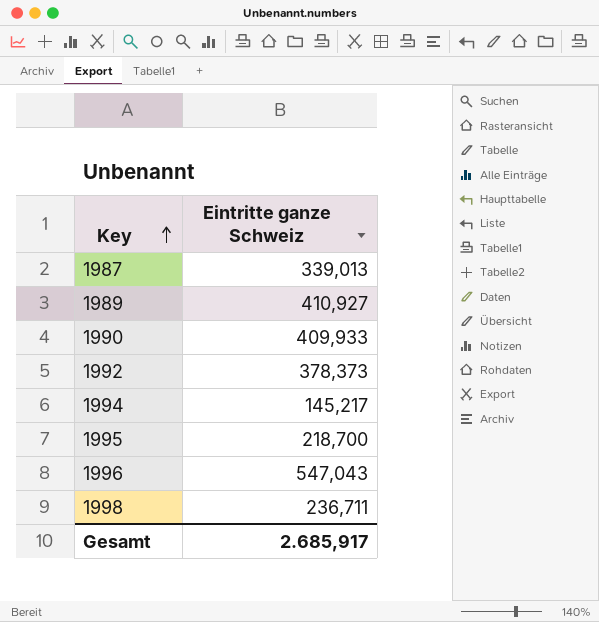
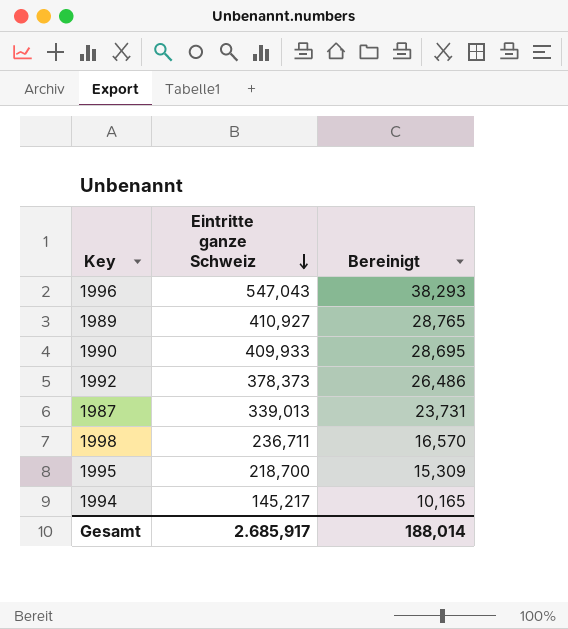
row order: Key ascending -> Eintritte ganze Schweiz descending
column Bereinigt | formula: none -> [Eintritte ganze Schweiz] * 0,07

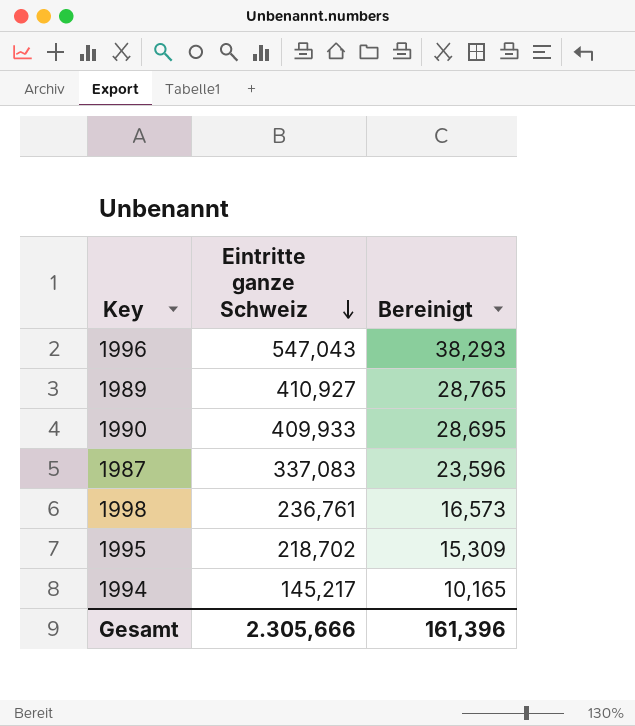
row 1992: 378,373 | 26,486 -> none
1987 | Eintritte ganze Schweiz: 339,013 -> 337,083
1987 | Bereinigt: 23,731 -> 23,596
1998 | Eintritte ganze Schweiz: 236,711 -> 236,761
1998 | Bereinigt: 16,570 -> 16,573
1995 | Eintritte ganze Schweiz: 218,700 -> 218,702
Gesamt | Eintritte ganze Schweiz: 2.685,917 -> 2.305,666
Gesamt | Bereinigt: 188,014 -> 161,396

